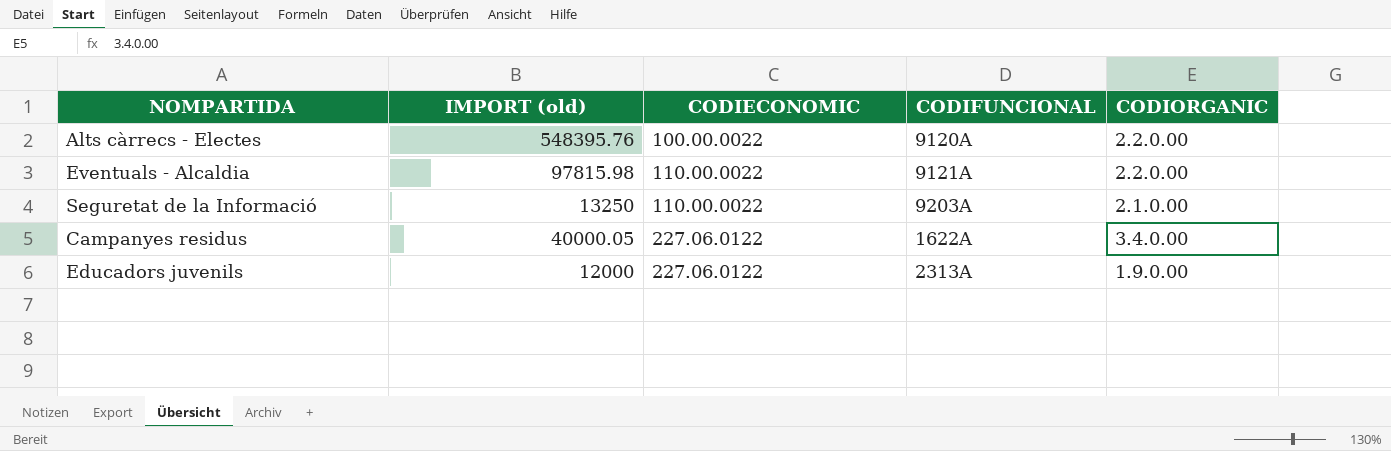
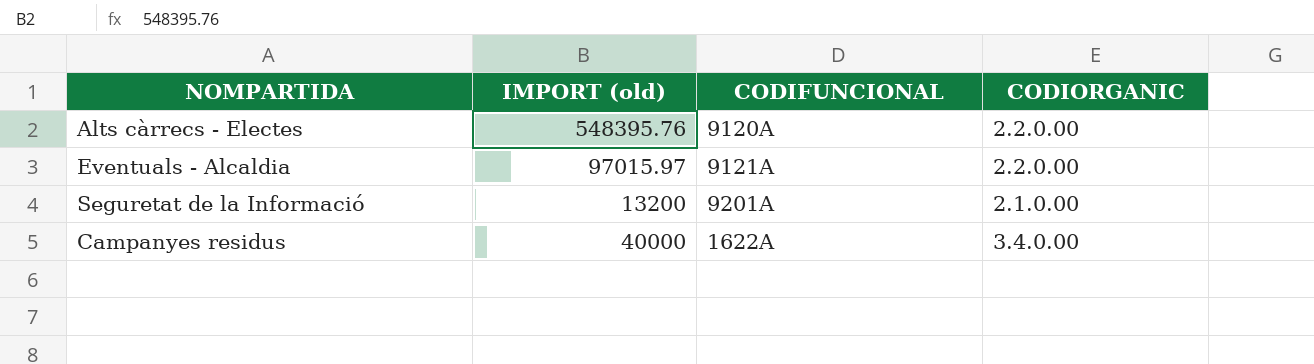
column CODIECONOMIC | position: 3 -> none
row Educadors juvenils: 12000 | 227.06.0122 | 2313A | 1.9.0.00 -> none
Eventuals - Alcaldia | IMPORT (old): 97815.98 -> 97015.97
Seguretat de la Informació | IMPORT (old): 13250 -> 13200
Seguretat de la Informació | CODIFUNCIONAL: 9203A -> 9201A
Campanyes residus | IMPORT (old): 40000.05 -> 40000

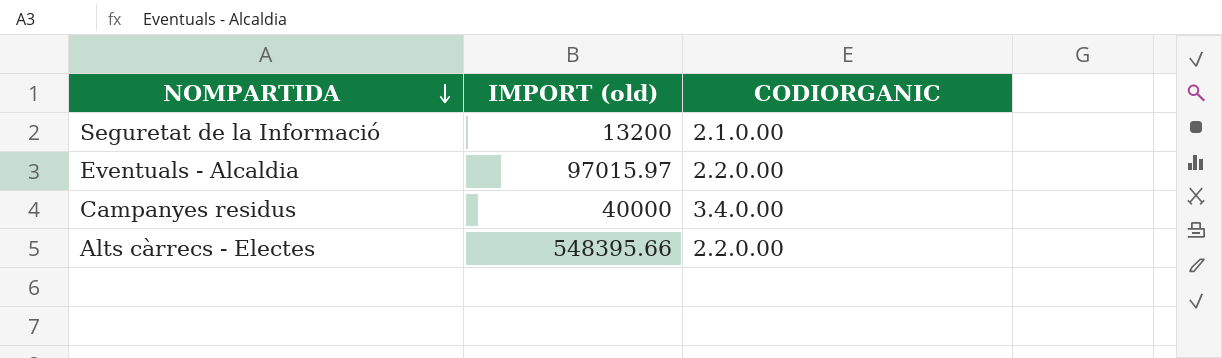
row order: none -> NOMPARTIDA descending
column CODIFUNCIONAL | position: 3 -> none
Alts càrrecs - Electes | IMPORT (old): 548395.76 -> 548395.66

